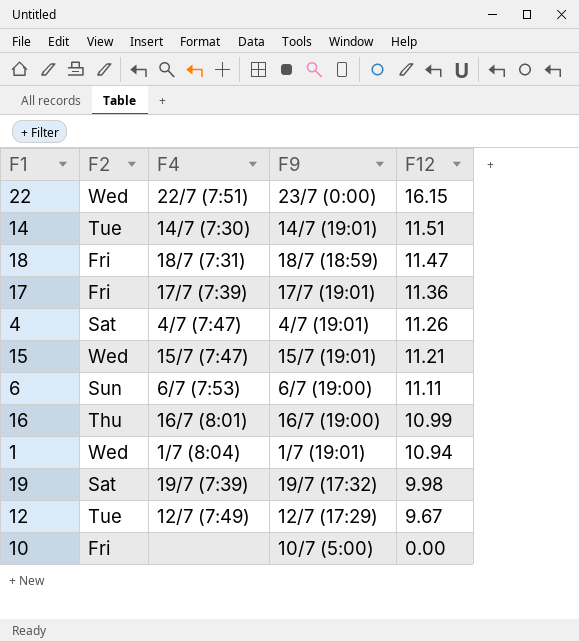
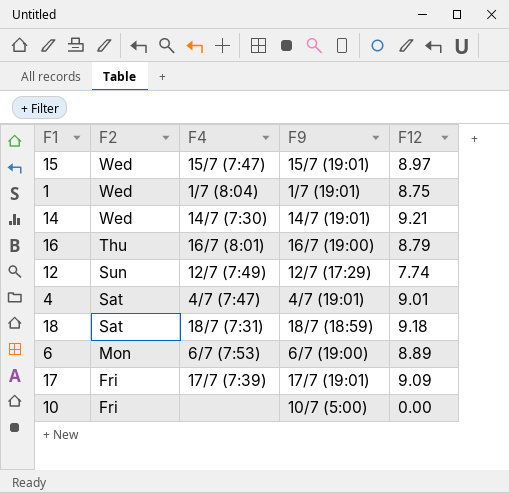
row order: F12 descending -> F2 descending
row 22: Wed | 22/7 (7:51) | 23/7 (0:00) | 16.15 -> none
row 19: Sat | 19/7 (7:39) | 19/7 (17:32) | 9.98 -> none
15 | F12: 11.21 -> 8.97
1 | F12: 10.94 -> 8.75
14 | F2: Tue -> Wed
14 | F12: 11.51 -> 9.21
16 | F12: 10.99 -> 8.79
12 | F2: Tue -> Sun
12 | F12: 9.67 -> 7.74
4 | F12: 11.26 -> 9.01
18 | F2: Fri -> Sat
18 | F12: 11.47 -> 9.18
6 | F2: Sun -> Mon
6 | F12: 11.11 -> 8.89
17 | F12: 11.36 -> 9.09

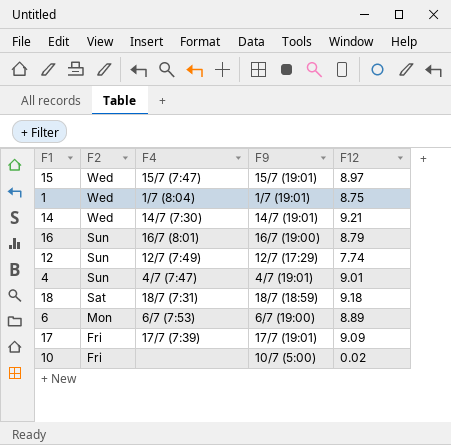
16 | F2: Thu -> Sun
4 | F2: Sat -> Sun
10 | F12: 0.00 -> 0.02

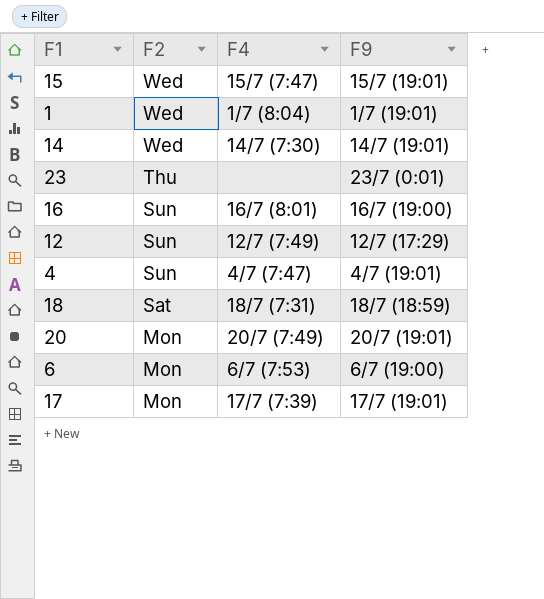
column F12 | position: 5 -> none
row 10: Fri | none | 10/7 (5:00) | 0.02 -> none
row 23: none -> Thu | none | 23/7 (0:01)
row 20: none -> Mon | 20/7 (7:49) | 20/7 (19:01)
17 | F2: Fri -> Mon

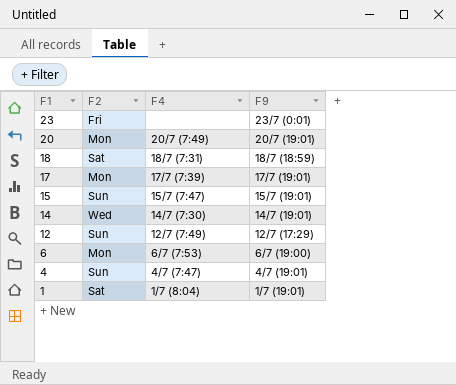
row order: F2 descending -> F1 descending
row 16: Sun | 16/7 (8:01) | 16/7 (19:00) -> none
23 | F2: Thu -> Fri
15 | F2: Wed -> Sun
1 | F2: Wed -> Sat

